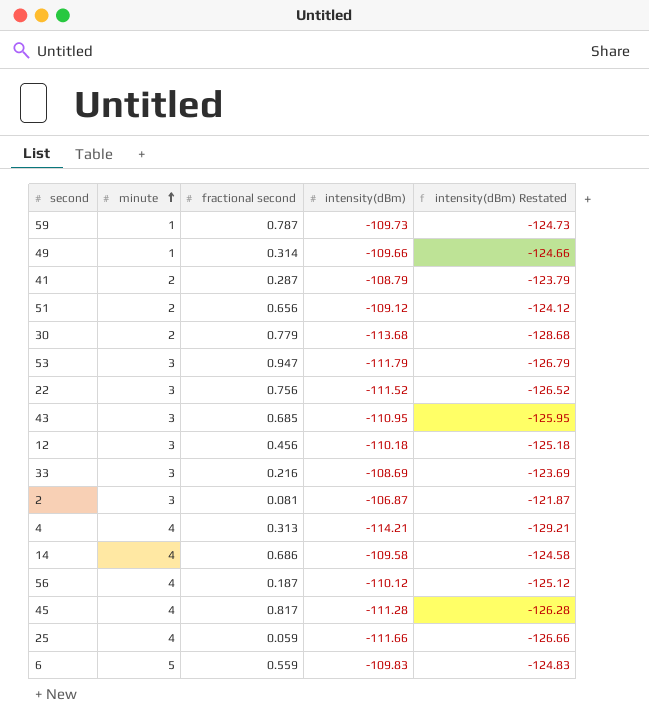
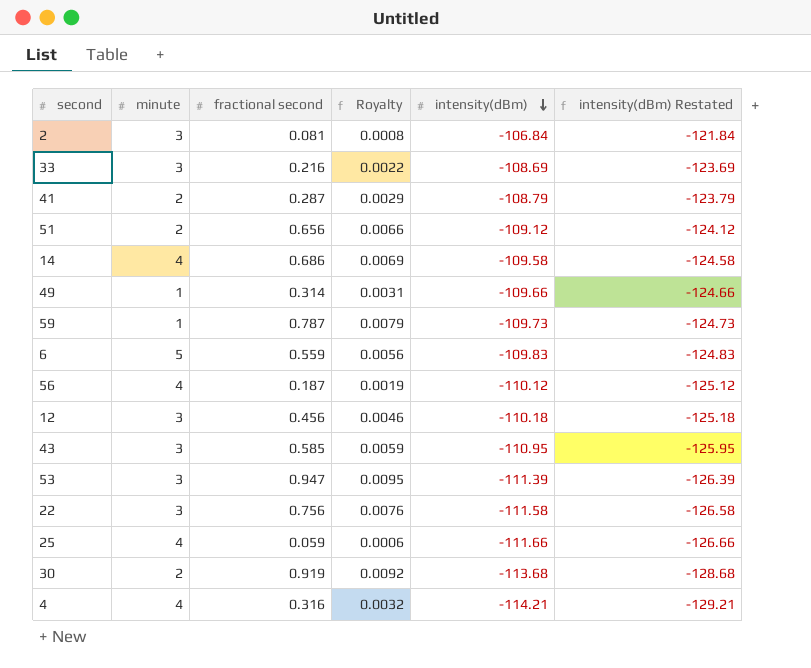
row order: minute ascending -> intensity(dBm) descending
column Royalty | formula: none -> [fractional second] * 0.01
row 45: 4 | 0.817 | -111.28 | -126.28 -> none
2 | intensity(dBm): -106.87 -> -106.84
2 | intensity(dBm) Restated: -121.87 -> -121.84
43 | fractional second: 0.685 -> 0.585
53 | intensity(dBm): -111.79 -> -111.39
53 | intensity(dBm) Restated: -126.79 -> -126.39
22 | intensity(dBm): -111.52 -> -111.58
22 | intensity(dBm) Restated: -126.52 -> -126.58
30 | fractional second: 0.779 -> 0.919
4 | fractional second: 0.313 -> 0.316

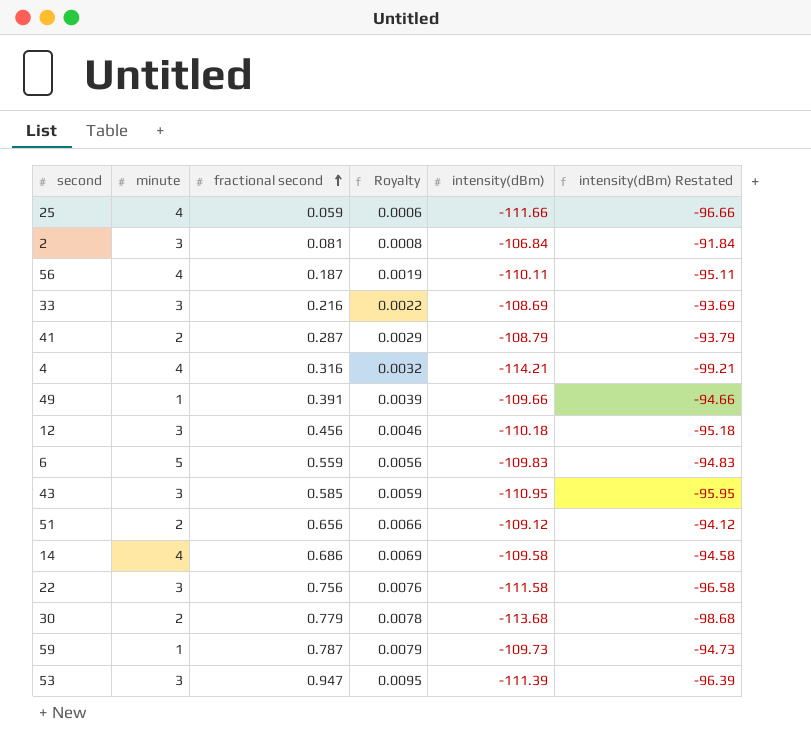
row order: intensity(dBm) descending -> fractional second ascending
column intensity(dBm) Restated | formula: [intensity(dBm)] - 15 -> [intensity(dBm)] + 15
56 | intensity(dBm): -110.12 -> -110.11
49 | fractional second: 0.314 -> 0.391
49 | Royalty: 0.0031 -> 0.0039
30 | fractional second: 0.919 -> 0.779
30 | Royalty: 0.0092 -> 0.0078

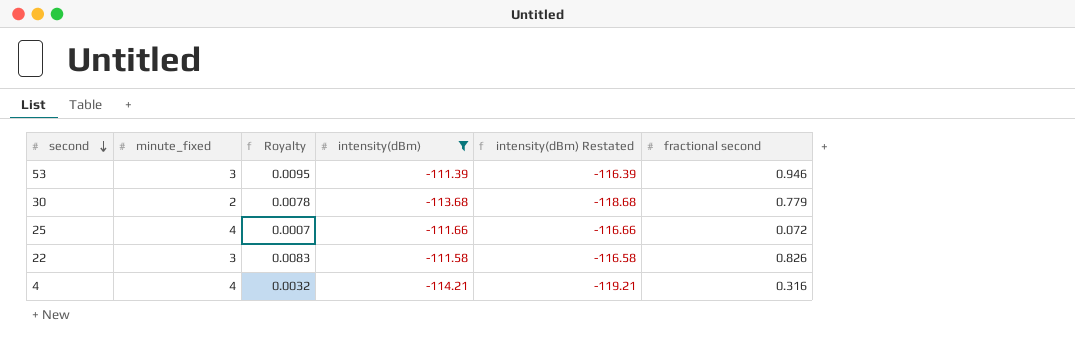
filter: none -> intensity(dBm) <= -111.39
row order: fractional second ascending -> second descending
column name: minute -> minute_fixed
column intensity(dBm) Restated | formula: [intensity(dBm)] + 15 -> [intensity(dBm)] - 5
column fractional second | position: 3 -> 6
53 | fractional second: 0.947 -> 0.946
25 | Royalty: 0.0006 -> 0.0007
25 | fractional second: 0.059 -> 0.072
22 | Royalty: 0.0076 -> 0.0083
22 | fractional second: 0.756 -> 0.826

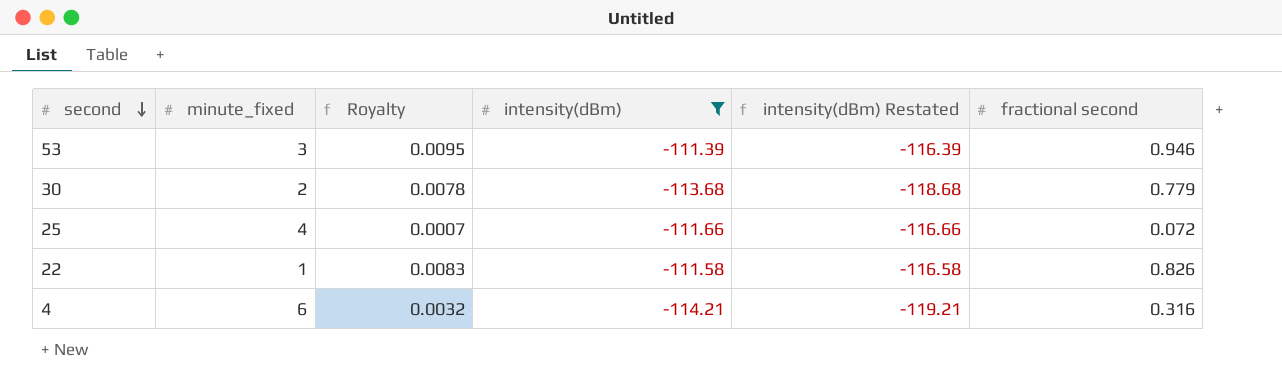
22 | minute_fixed: 3 -> 1
4 | minute_fixed: 4 -> 6

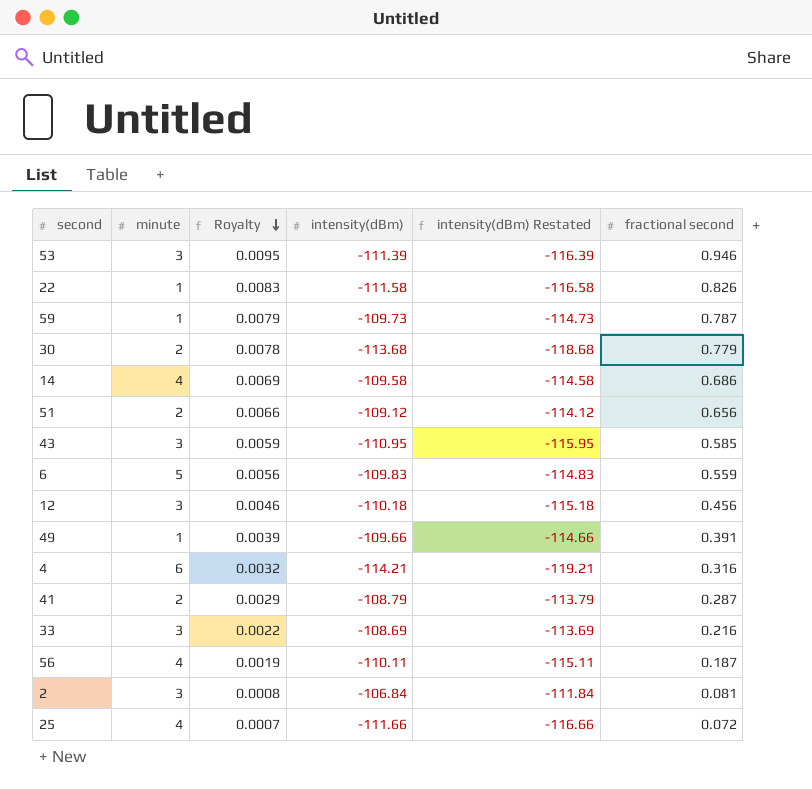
filter: intensity(dBm) <= -111.39 -> none
row order: second descending -> Royalty descending
column name: minute_fixed -> minute

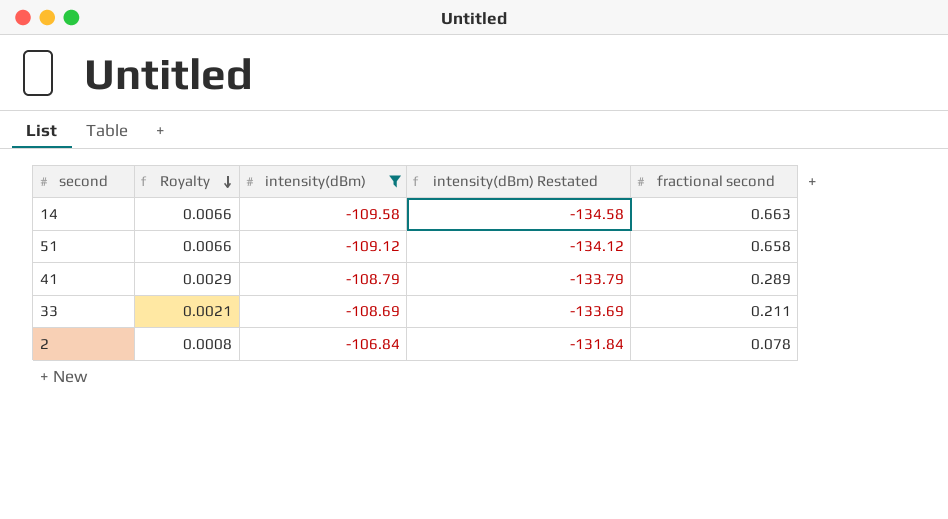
filter: none -> intensity(dBm) >= -109.58
column minute | position: 2 -> none
column intensity(dBm) Restated | formula: [intensity(dBm)] - 5 -> [intensity(dBm)] - 25
14 | Royalty: 0.0069 -> 0.0066
14 | fractional second: 0.686 -> 0.663
51 | fractional second: 0.656 -> 0.658
41 | fractional second: 0.287 -> 0.289
33 | Royalty: 0.0022 -> 0.0021
33 | fractional second: 0.216 -> 0.211
2 | fractional second: 0.081 -> 0.078

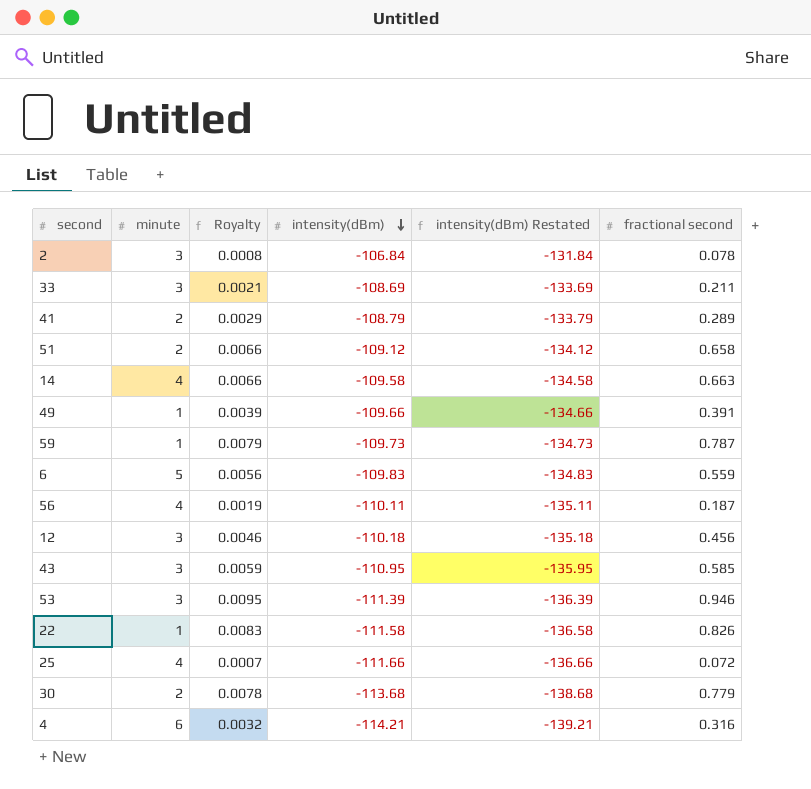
filter: intensity(dBm) >= -109.58 -> none
row order: Royalty descending -> intensity(dBm) descending
column minute | position: none -> 2

